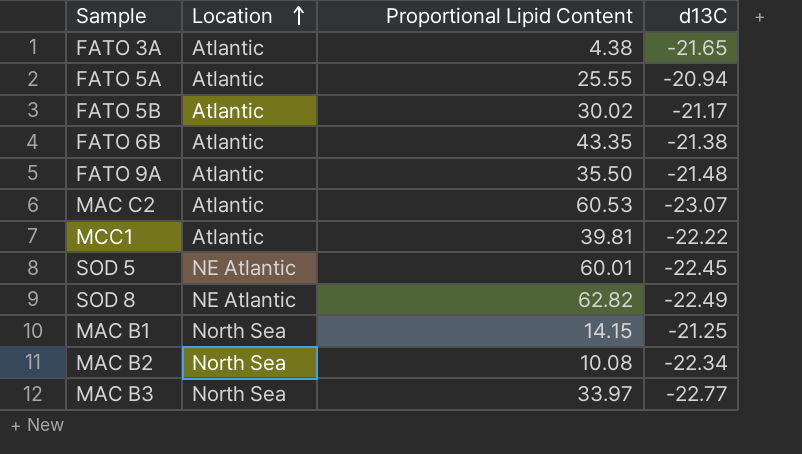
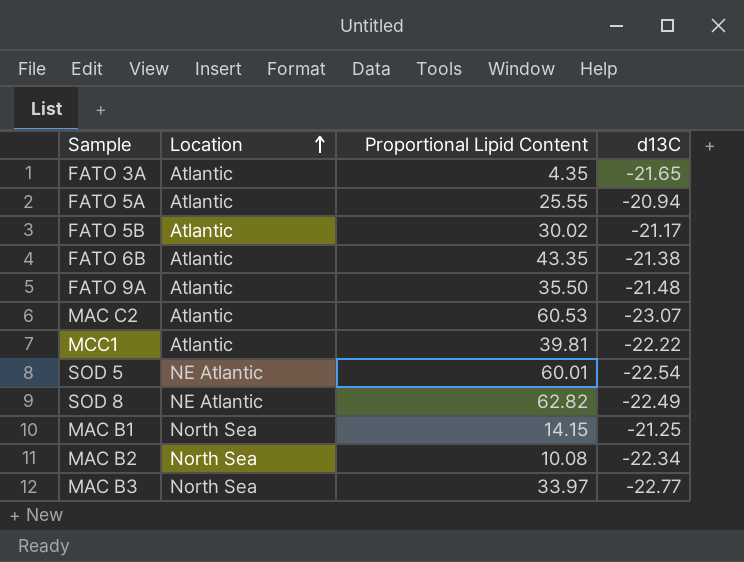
FATO 3A | Proportional Lipid Content: 4.38 -> 4.35
SOD 5 | d13C: -22.45 -> -22.54

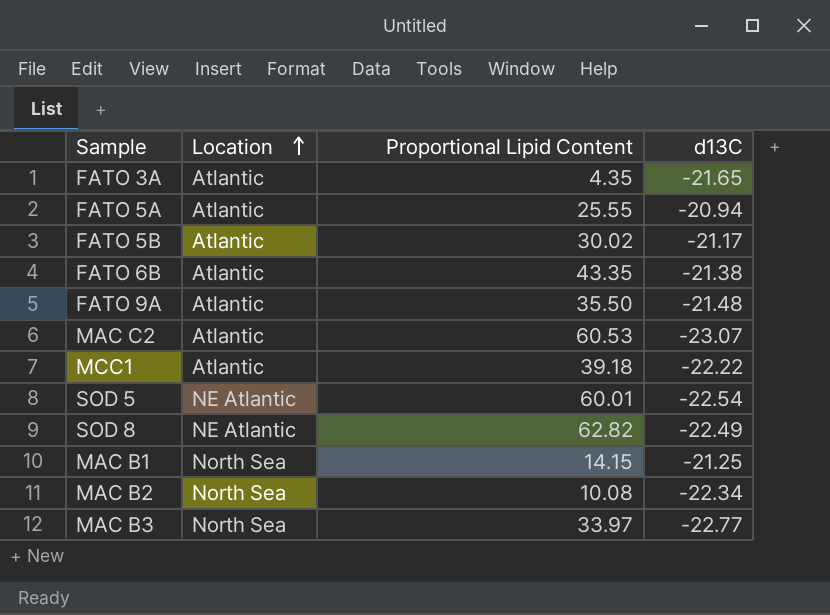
MCC1 | Proportional Lipid Content: 39.81 -> 39.18

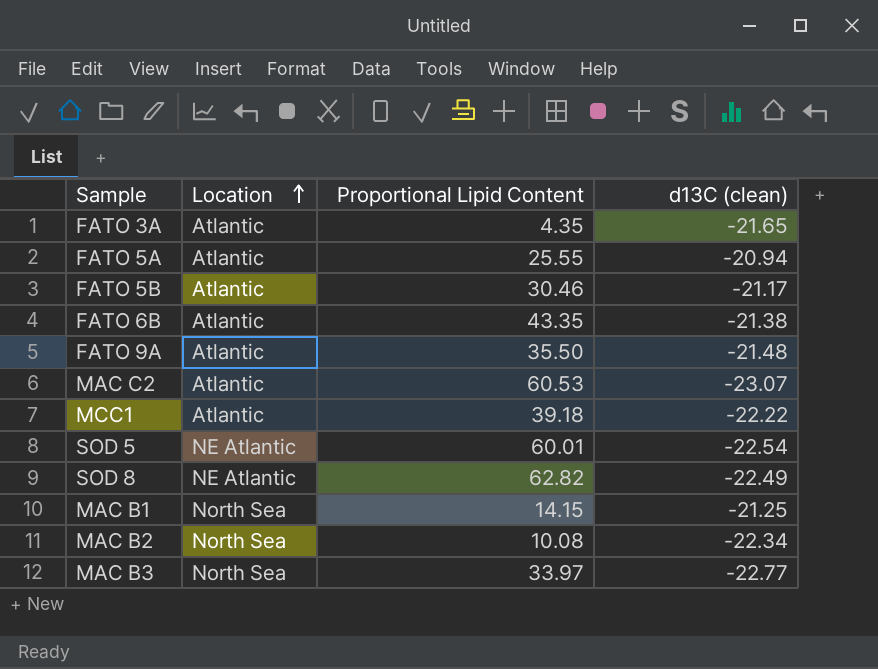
column name: d13C -> d13C (clean)
FATO 5B | Proportional Lipid Content: 30.02 -> 30.46

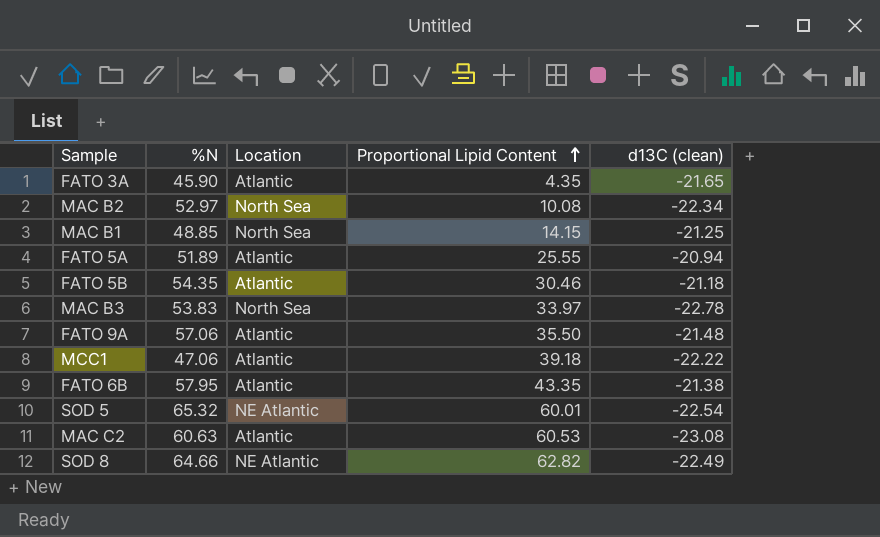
row order: Location ascending -> Proportional Lipid Content ascending
column %N | position: none -> 2
FATO 5B | d13C (clean): -21.17 -> -21.18
MAC B3 | d13C (clean): -22.77 -> -22.78
MAC C2 | d13C (clean): -23.07 -> -23.08

